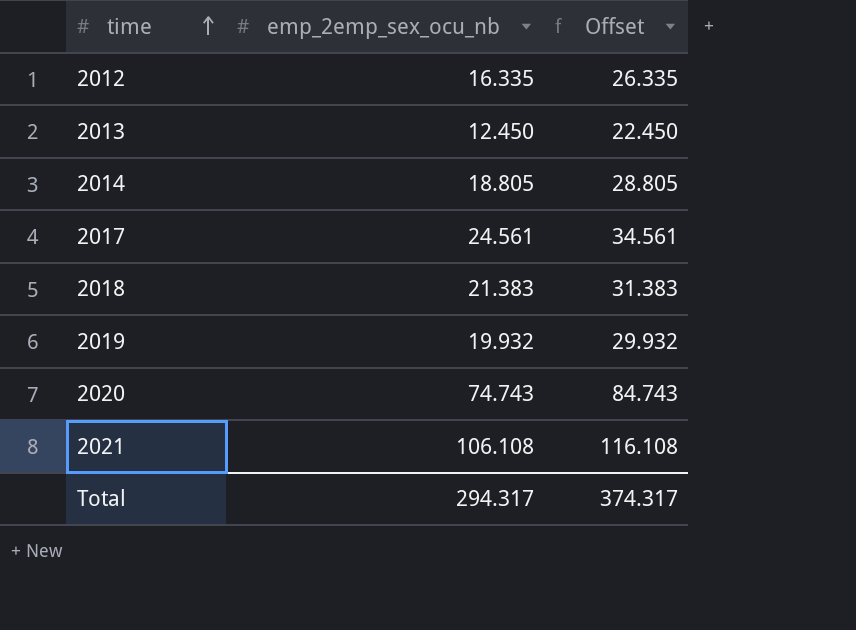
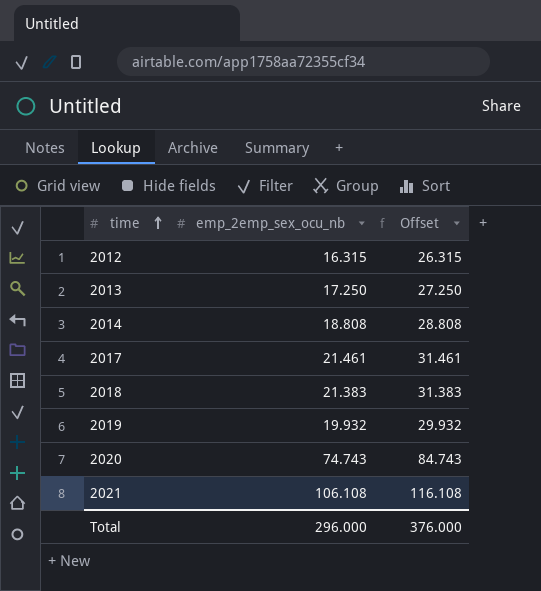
2012 | emp_2emp_sex_ocu_nb: 16.335 -> 16.315
2012 | Offset: 26.335 -> 26.315
2013 | emp_2emp_sex_ocu_nb: 12.450 -> 17.250
2013 | Offset: 22.450 -> 27.250
2014 | emp_2emp_sex_ocu_nb: 18.805 -> 18.808
2014 | Offset: 28.805 -> 28.808
2017 | emp_2emp_sex_ocu_nb: 24.561 -> 21.461
2017 | Offset: 34.561 -> 31.461
Total | emp_2emp_sex_ocu_nb: 294.317 -> 296.000
Total | Offset: 374.317 -> 376.000

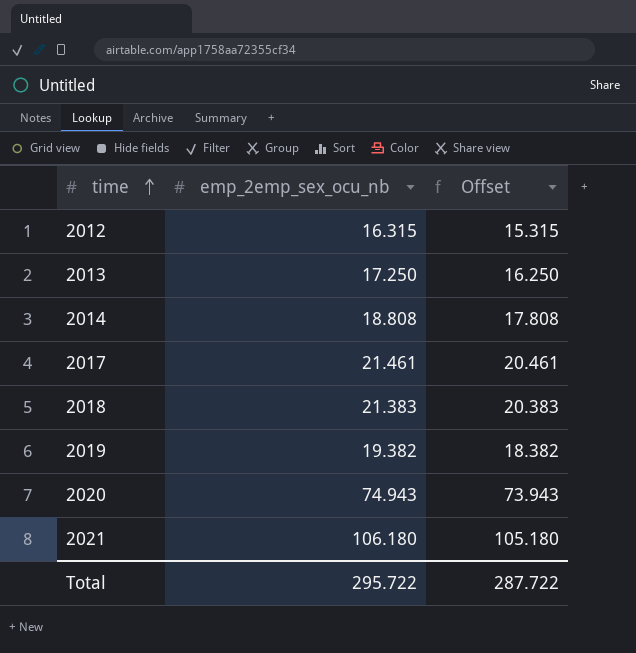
column Offset | formula: [emp_2emp_sex_ocu_nb] + 10 -> [emp_2emp_sex_ocu_nb] - 1
2019 | emp_2emp_sex_ocu_nb: 19.932 -> 19.382
2020 | emp_2emp_sex_ocu_nb: 74.743 -> 74.943
2021 | emp_2emp_sex_ocu_nb: 106.108 -> 106.180
Total | emp_2emp_sex_ocu_nb: 296.000 -> 295.722
Total | Offset: 376.000 -> 287.722

